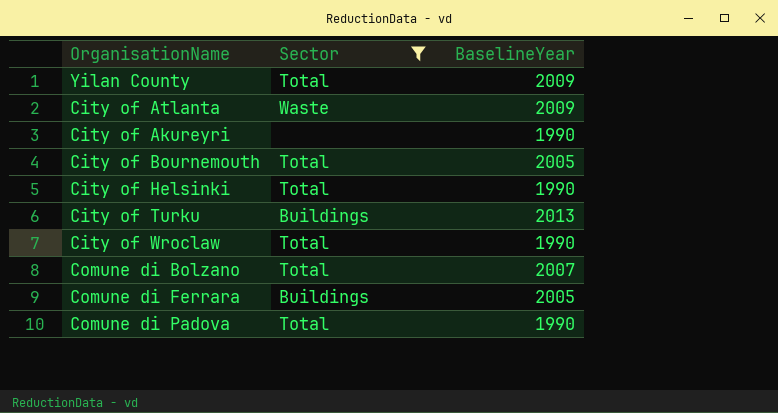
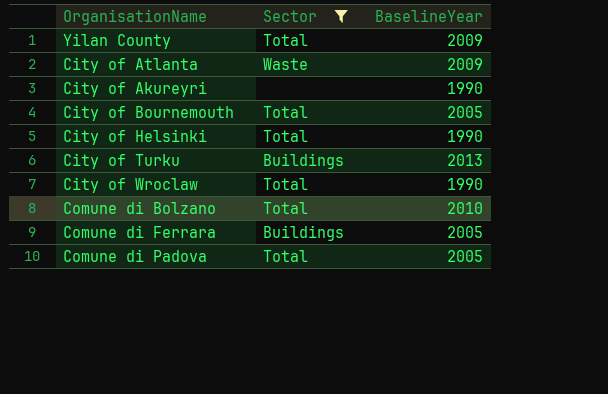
Comune di Bolzano | BaselineYear: 2007 -> 2010
Comune di Padova | BaselineYear: 1990 -> 2005

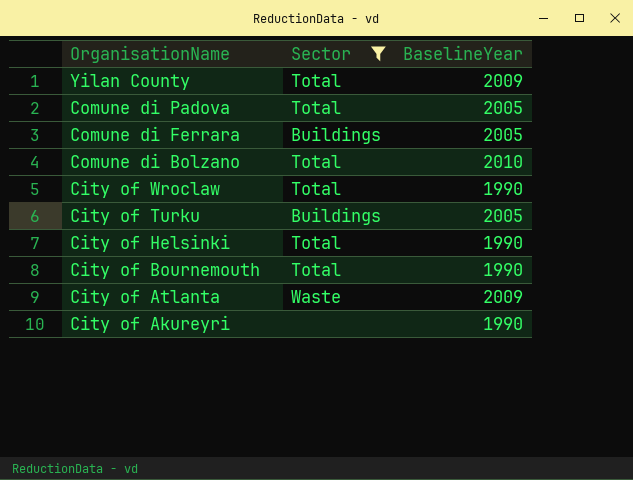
row order: none -> OrganisationName descending
City of Turku | BaselineYear: 2013 -> 2005
City of Bournemouth | BaselineYear: 2005 -> 1990

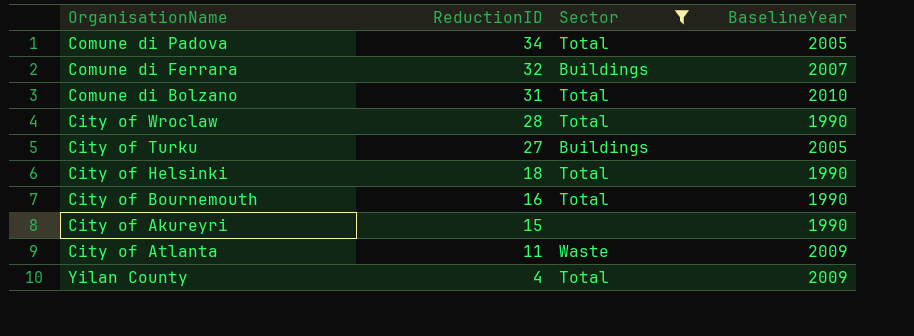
row order: OrganisationName descending -> ReductionID descending
column ReductionID | position: none -> 2
Comune di Ferrara | BaselineYear: 2005 -> 2007

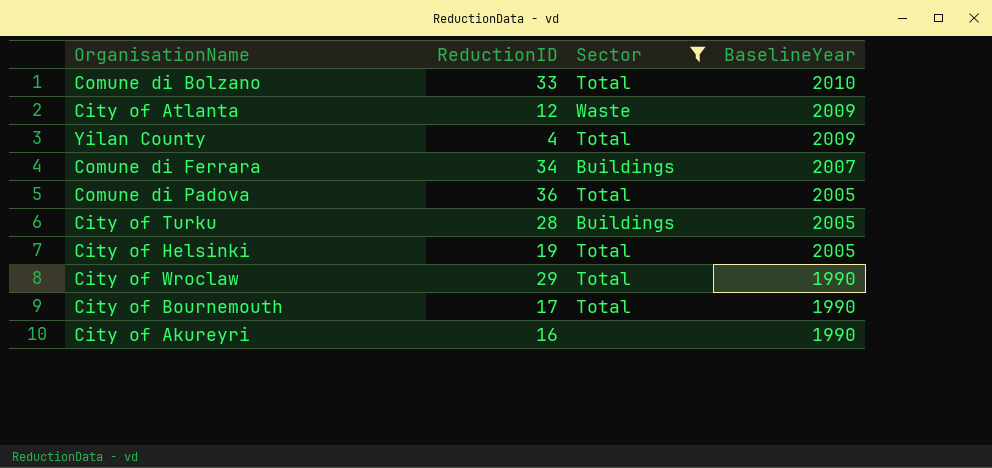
row order: ReductionID descending -> BaselineYear descending
Comune di Bolzano | ReductionID: 31 -> 33
City of Atlanta | ReductionID: 11 -> 12
Comune di Ferrara | ReductionID: 32 -> 34
Comune di Padova | ReductionID: 34 -> 36
City of Turku | ReductionID: 27 -> 28
City of Helsinki | ReductionID: 18 -> 19
City of Helsinki | BaselineYear: 1990 -> 2005
City of Wroclaw | ReductionID: 28 -> 29
City of Bournemouth | ReductionID: 16 -> 17
City of Akureyri | ReductionID: 15 -> 16

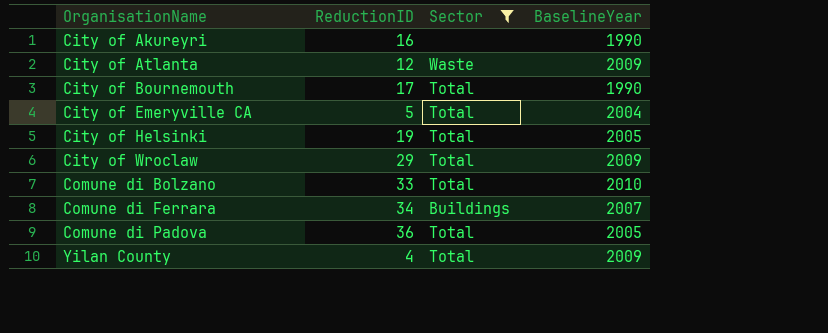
row order: BaselineYear descending -> OrganisationName ascending
row City of Turku: 28 | Buildings | 2005 -> none
row City of Emeryville CA: none -> 5 | Total | 2004
City of Wroclaw | BaselineYear: 1990 -> 2009

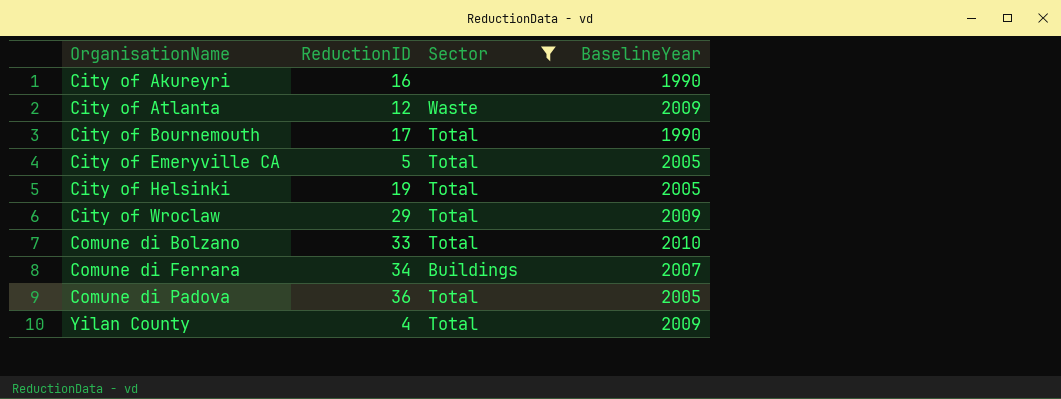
City of Emeryville CA | BaselineYear: 2004 -> 2005

